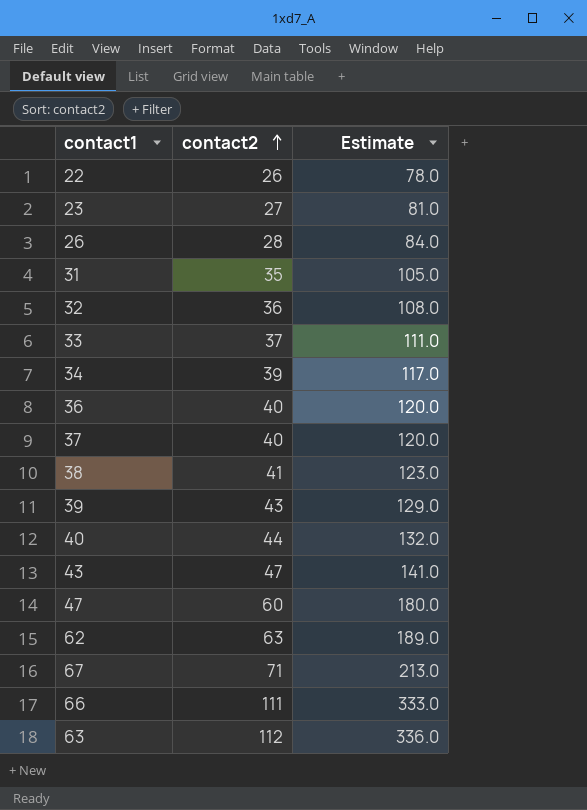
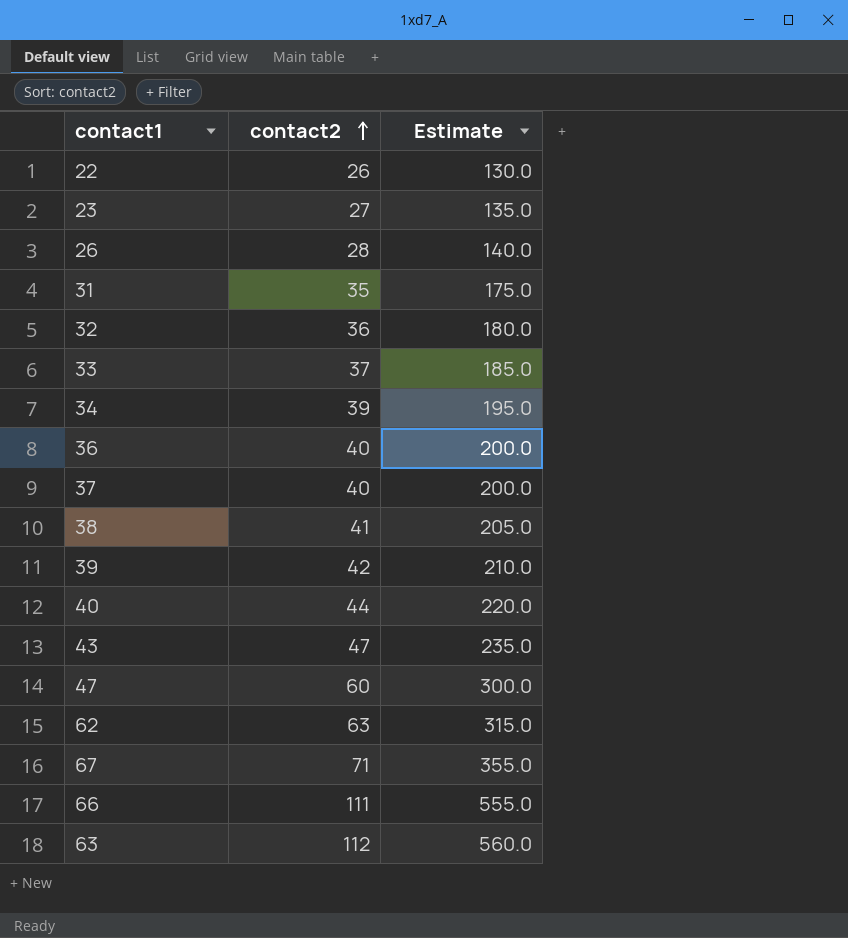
column Estimate | formula: [contact2] * 3 -> [contact2] * 5
39 | contact2: 43 -> 42

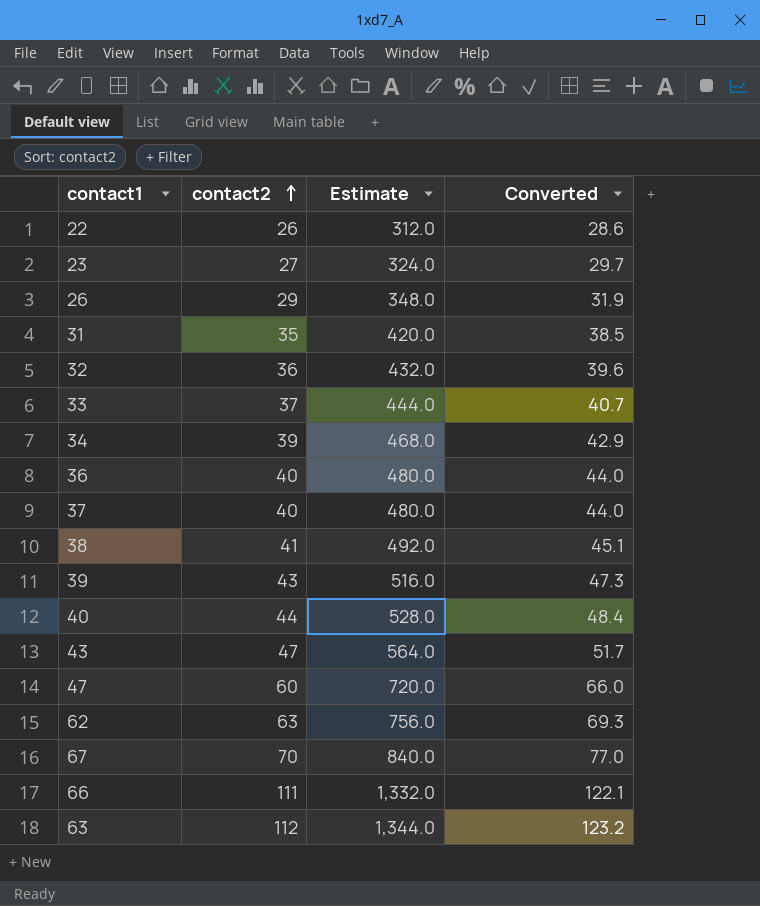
column Estimate | formula: [contact2] * 5 -> [contact2] * 12
column Converted | formula: none -> [contact2] * 1.1
26 | contact2: 28 -> 29
39 | contact2: 42 -> 43
67 | contact2: 71 -> 70

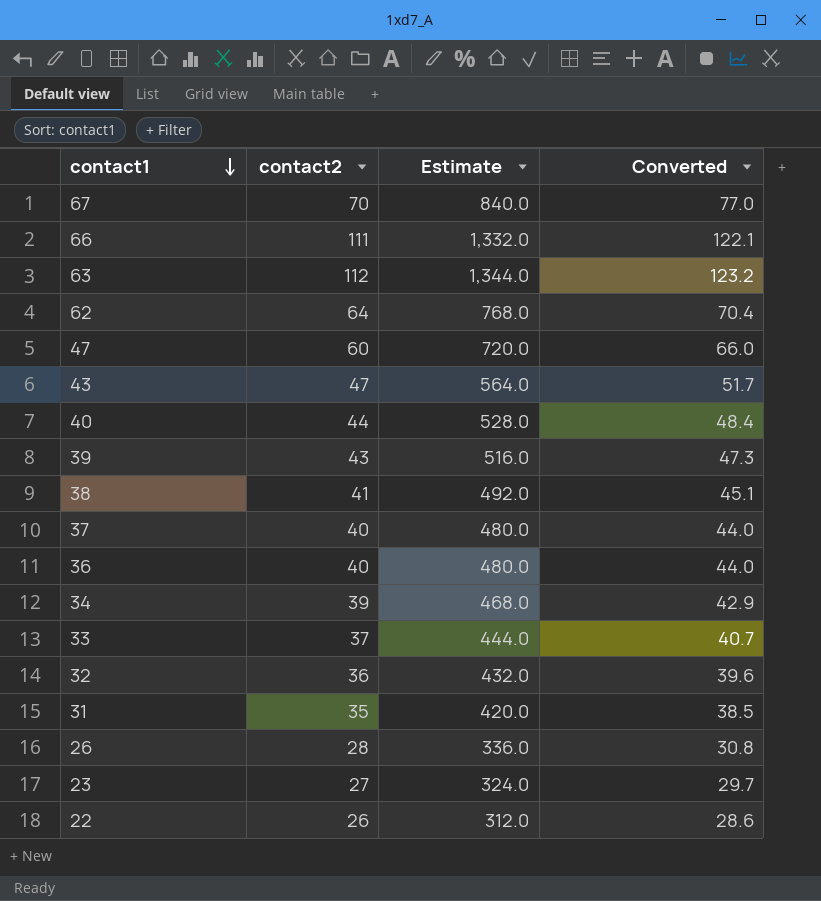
row order: contact2 ascending -> contact1 descending
62 | contact2: 63 -> 64
62 | Estimate: 756.0 -> 768.0
62 | Converted: 69.3 -> 70.4
26 | contact2: 29 -> 28
26 | Estimate: 348.0 -> 336.0
26 | Converted: 31.9 -> 30.8

